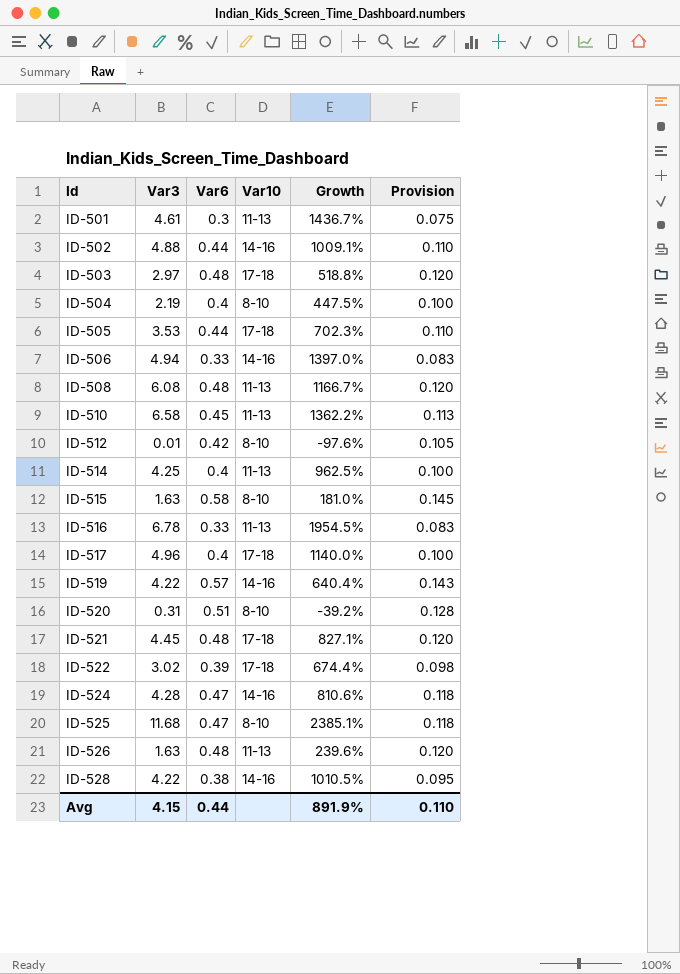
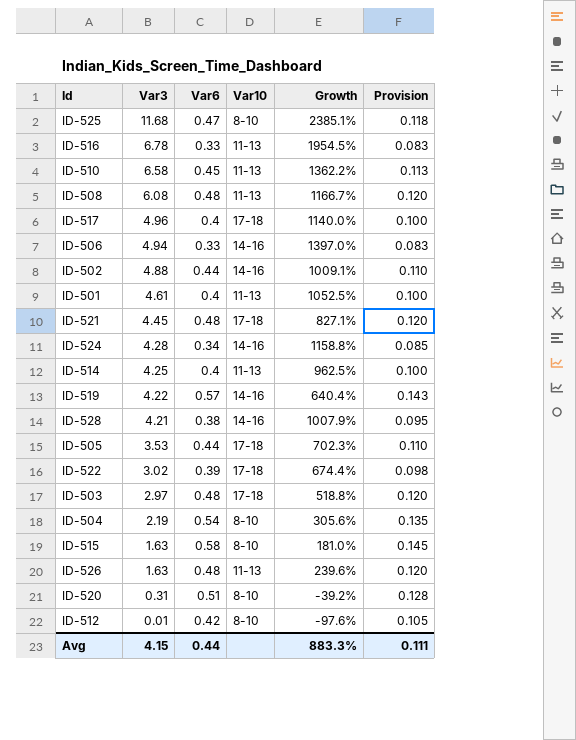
row order: Id ascending -> Var3 descending
ID-501 | Var6: 0.3 -> 0.4
ID-501 | Growth: 1436.7% -> 1052.5%
ID-501 | Provision: 0.075 -> 0.100
ID-524 | Var6: 0.47 -> 0.34
ID-524 | Growth: 810.6% -> 1158.8%
ID-524 | Provision: 0.118 -> 0.085
ID-528 | Var3: 4.22 -> 4.21
ID-528 | Growth: 1010.5% -> 1007.9%
ID-504 | Var6: 0.4 -> 0.54
ID-504 | Growth: 447.5% -> 305.6%
ID-504 | Provision: 0.100 -> 0.135
Avg | Growth: 891.9% -> 883.3%
Avg | Provision: 0.110 -> 0.111

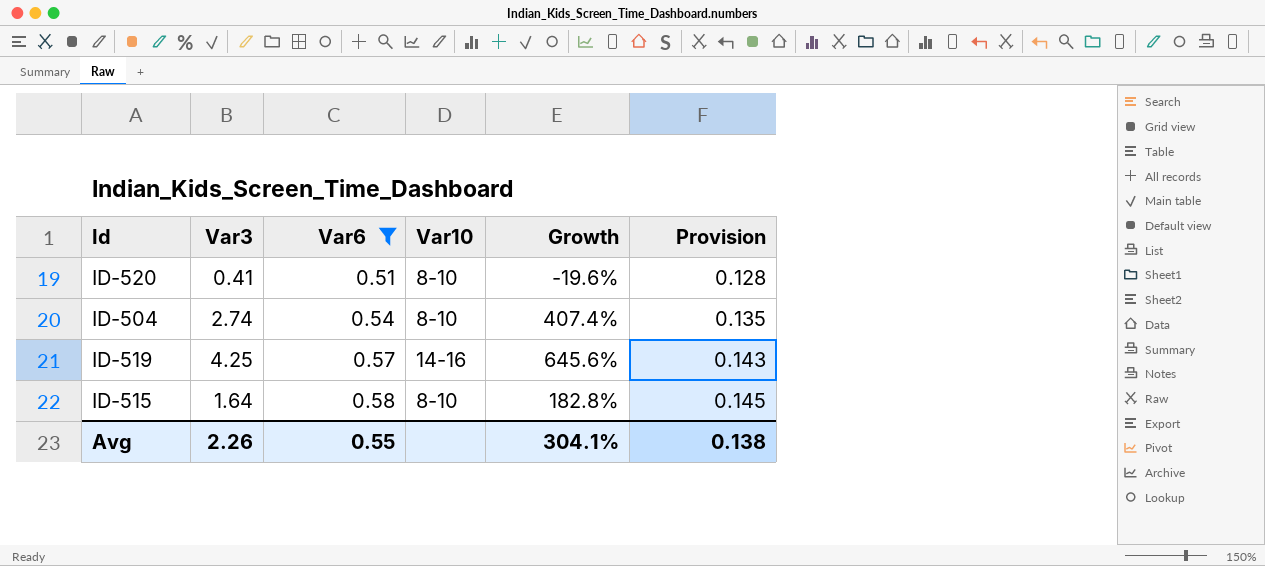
filter: none -> Var6 >= 0.51
row order: Var3 descending -> Var6 ascending
ID-520 | Var3: 0.31 -> 0.41
ID-520 | Growth: -39.2% -> -19.6%
ID-504 | Var3: 2.19 -> 2.74
ID-504 | Growth: 305.6% -> 407.4%
ID-519 | Var3: 4.22 -> 4.25
ID-519 | Growth: 640.4% -> 645.6%
ID-515 | Var3: 1.63 -> 1.64
ID-515 | Growth: 181.0% -> 182.8%
Avg | Var3: 4.15 -> 2.26
Avg | Var6: 0.44 -> 0.55
Avg | Growth: 883.3% -> 304.1%
Avg | Provision: 0.111 -> 0.138

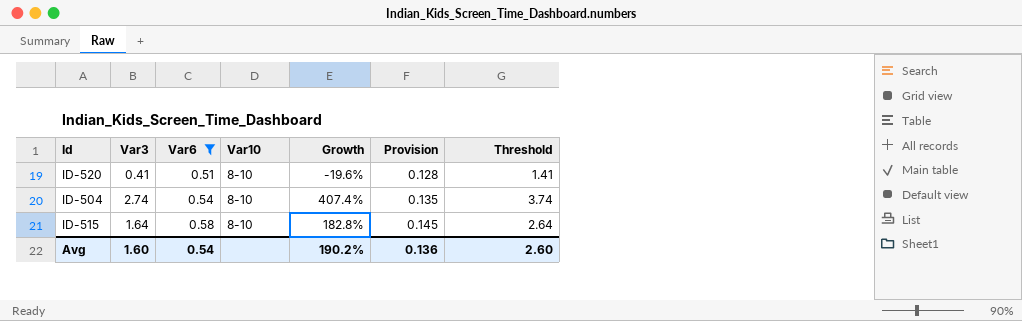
column Threshold | formula: none -> [Var3] + 1
row ID-519: 4.25 | 0.57 | 14-16 | 645.6% | 0.143 -> none
Avg | Var3: 2.26 -> 1.60
Avg | Var6: 0.55 -> 0.54
Avg | Growth: 304.1% -> 190.2%
Avg | Provision: 0.138 -> 0.136

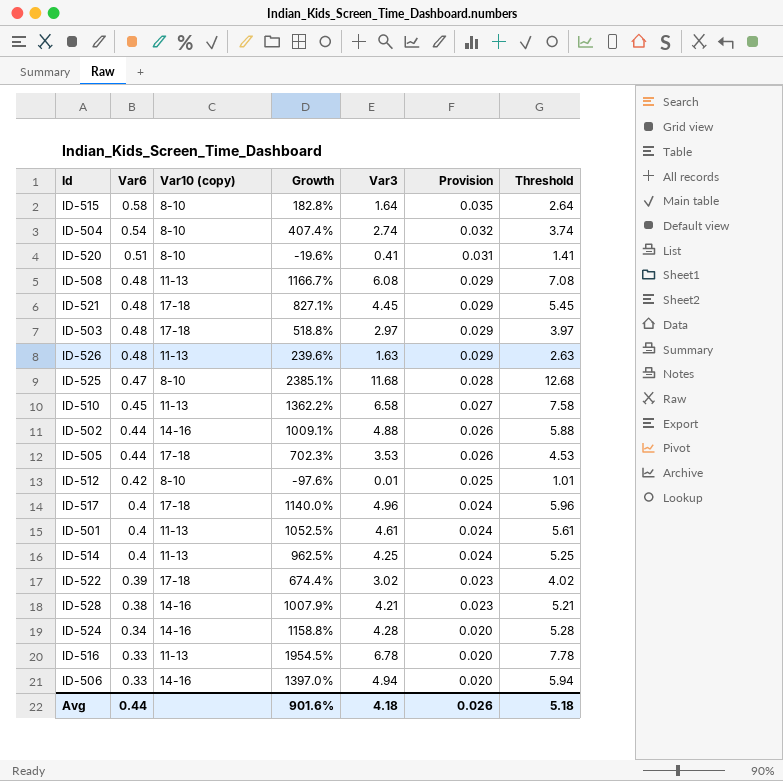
filter: Var6 >= 0.51 -> none
row order: Var6 ascending -> Var6 descending
column name: Var10 -> Var10 (copy)
column Var3 | position: 2 -> 5
column Provision | formula: [Var6] * 0.25 -> [Var6] * 0.06
Avg | Var6: 0.54 -> 0.44
Avg | Growth: 190.2% -> 901.6%
Avg | Var3: 1.60 -> 4.18
Avg | Provision: 0.136 -> 0.026
Avg | Threshold: 2.60 -> 5.18

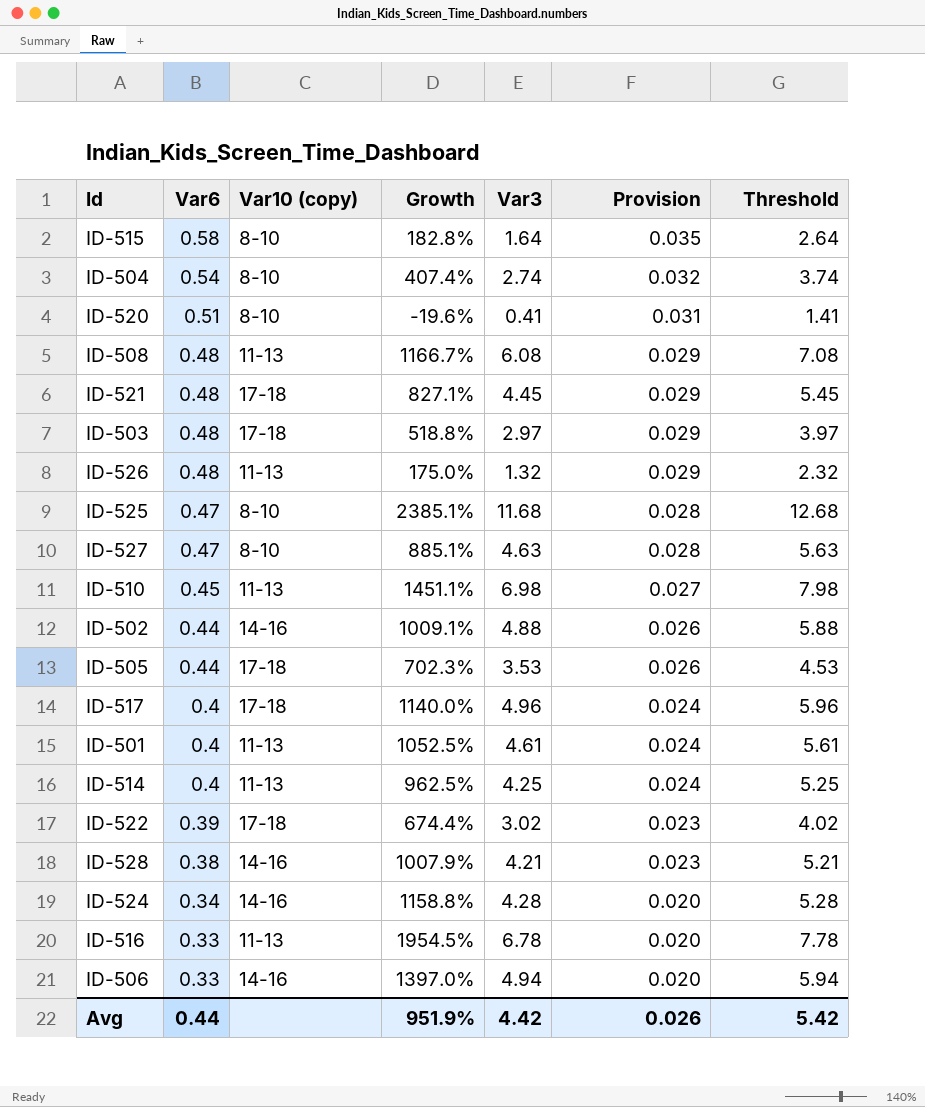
row ID-512: 0.42 | 8-10 | -97.6% | 0.01 | 0.025 | 1.01 -> none
ID-526 | Growth: 239.6% -> 175.0%
ID-526 | Var3: 1.63 -> 1.32
ID-526 | Threshold: 2.63 -> 2.32
row ID-527: none -> 0.47 | 8-10 | 885.1% | 4.63 | 0.028 | 5.63
ID-510 | Growth: 1362.2% -> 1451.1%
ID-510 | Var3: 6.58 -> 6.98
ID-510 | Threshold: 7.58 -> 7.98
Avg | Growth: 901.6% -> 951.9%
Avg | Var3: 4.18 -> 4.42
Avg | Threshold: 5.18 -> 5.42

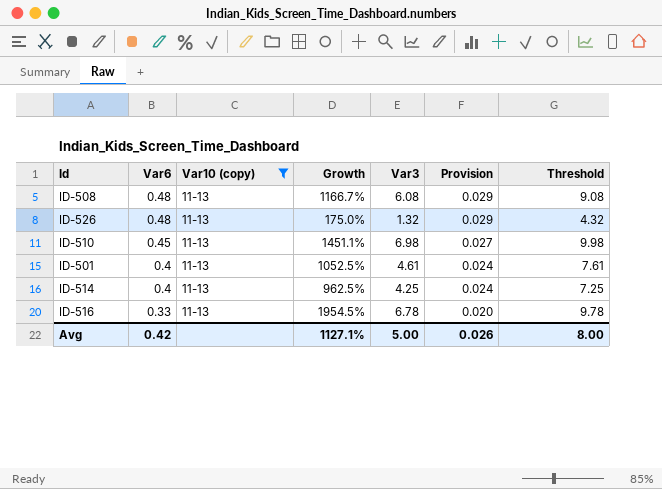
filter: none -> Var10 (copy) = 11-13
column Threshold | formula: [Var3] + 1 -> [Var3] + 3
Avg | Var6: 0.44 -> 0.42
Avg | Growth: 951.9% -> 1127.1%
Avg | Var3: 4.42 -> 5.00
Avg | Threshold: 5.42 -> 8.00

